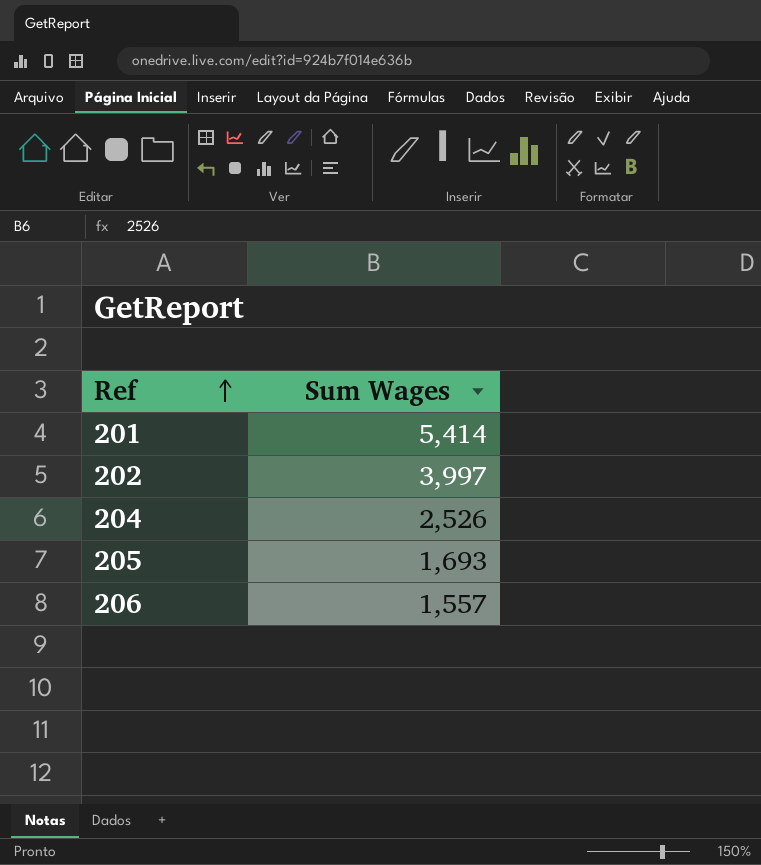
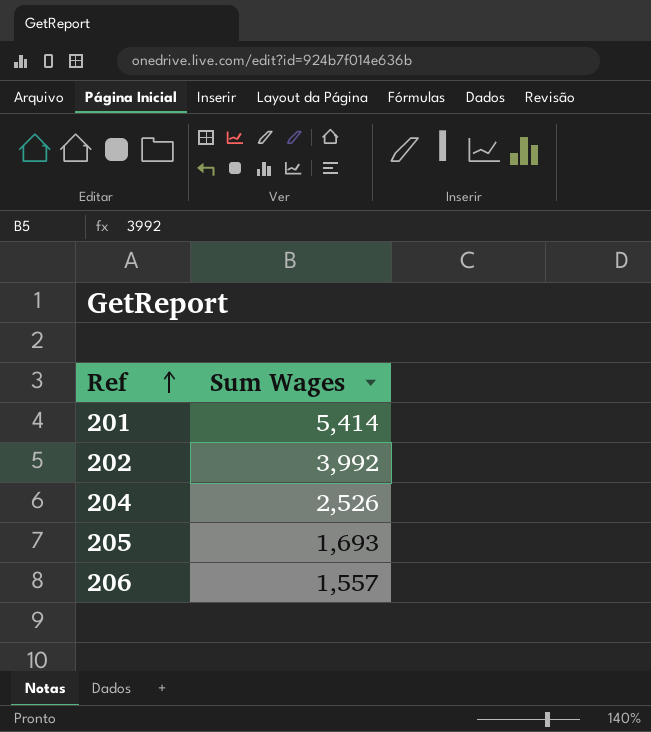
202 | Sum Wages: 3,997 -> 3,992

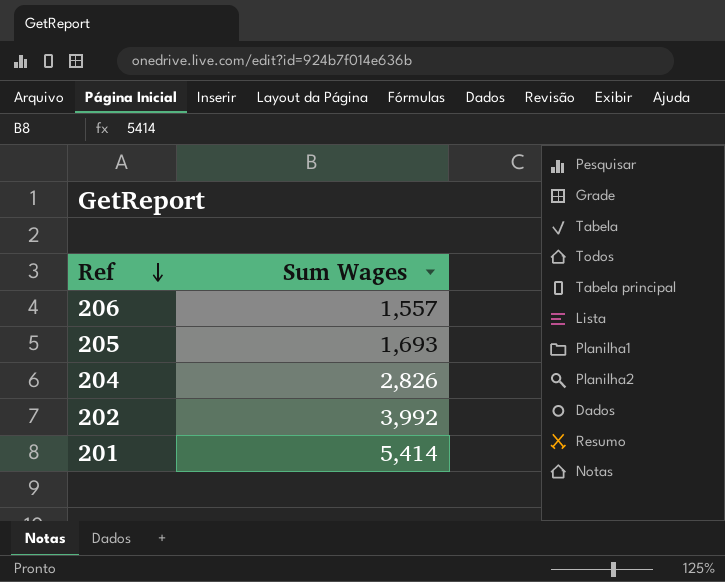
row order: Ref ascending -> Ref descending
204 | Sum Wages: 2,526 -> 2,826

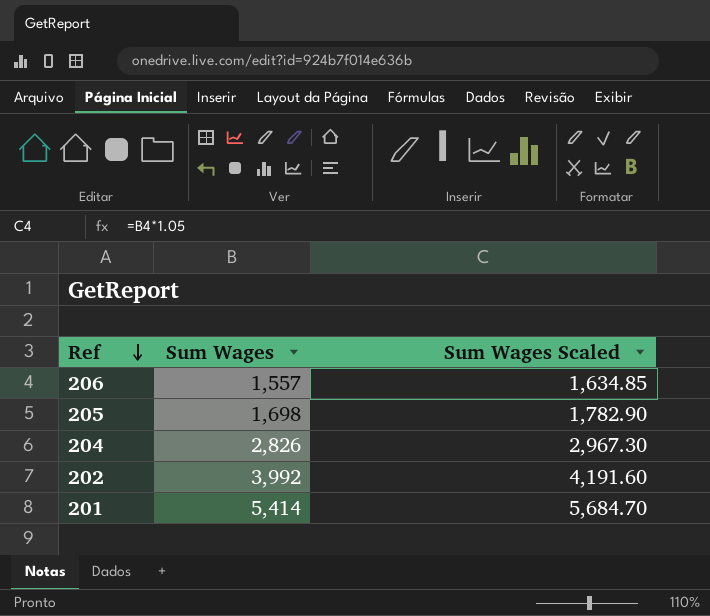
column Sum Wages Scaled | formula: none -> [Sum Wages] * 1.05
205 | Sum Wages: 1,693 -> 1,698

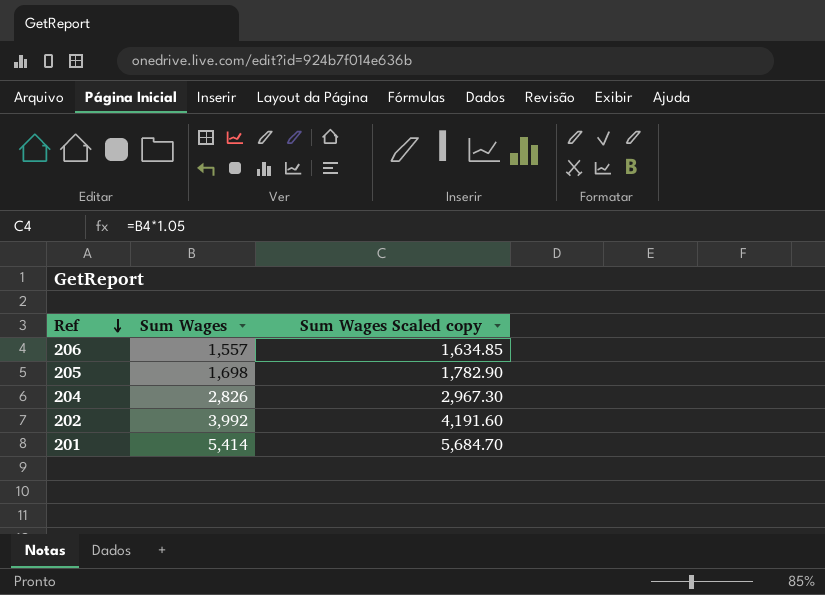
column name: Sum Wages Scaled -> Sum Wages Scaled copy

